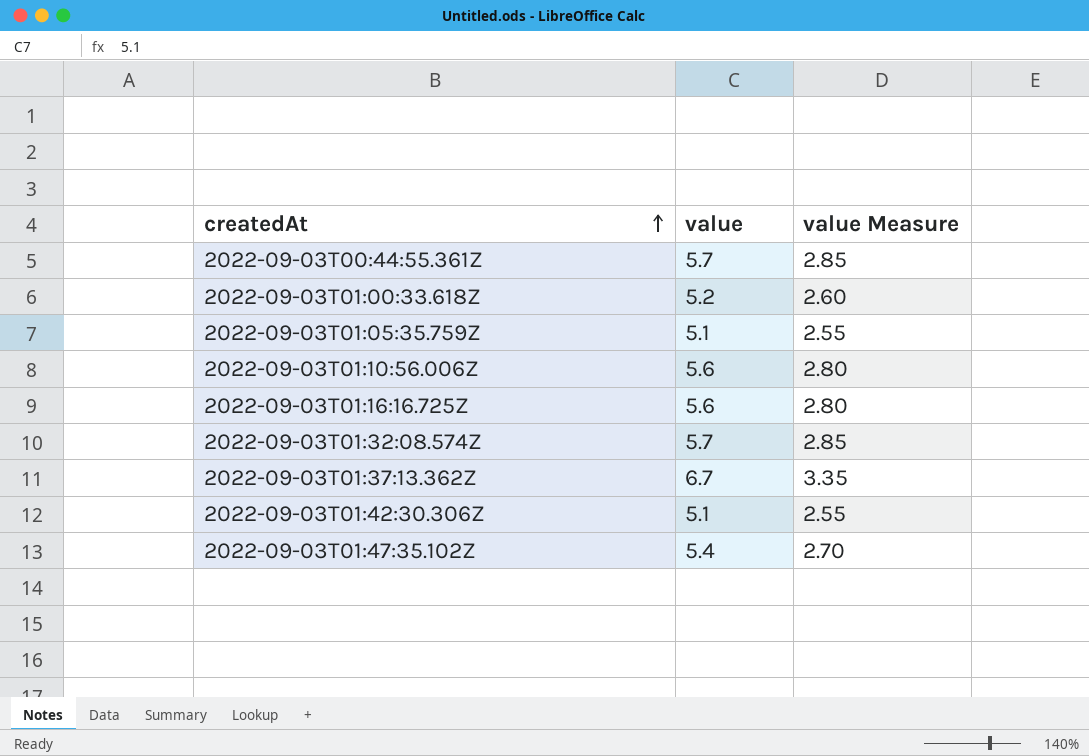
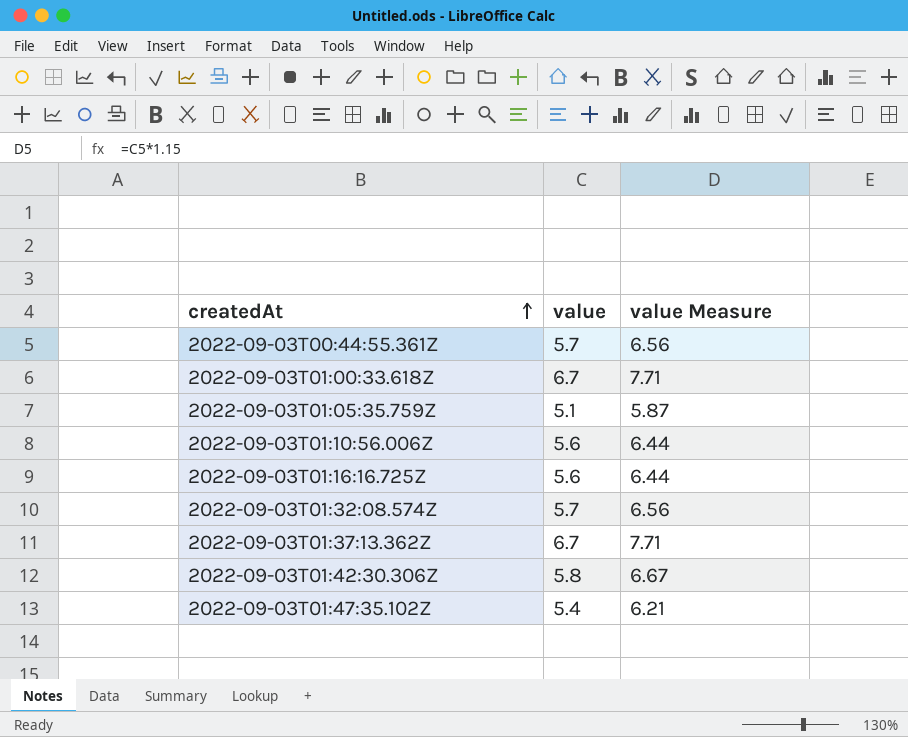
column value Measure | formula: [value] * 0.5 -> [value] * 1.15
2022-09-03T01:00:33.618Z | value: 5.2 -> 6.7
2022-09-03T01:42:30.306Z | value: 5.1 -> 5.8

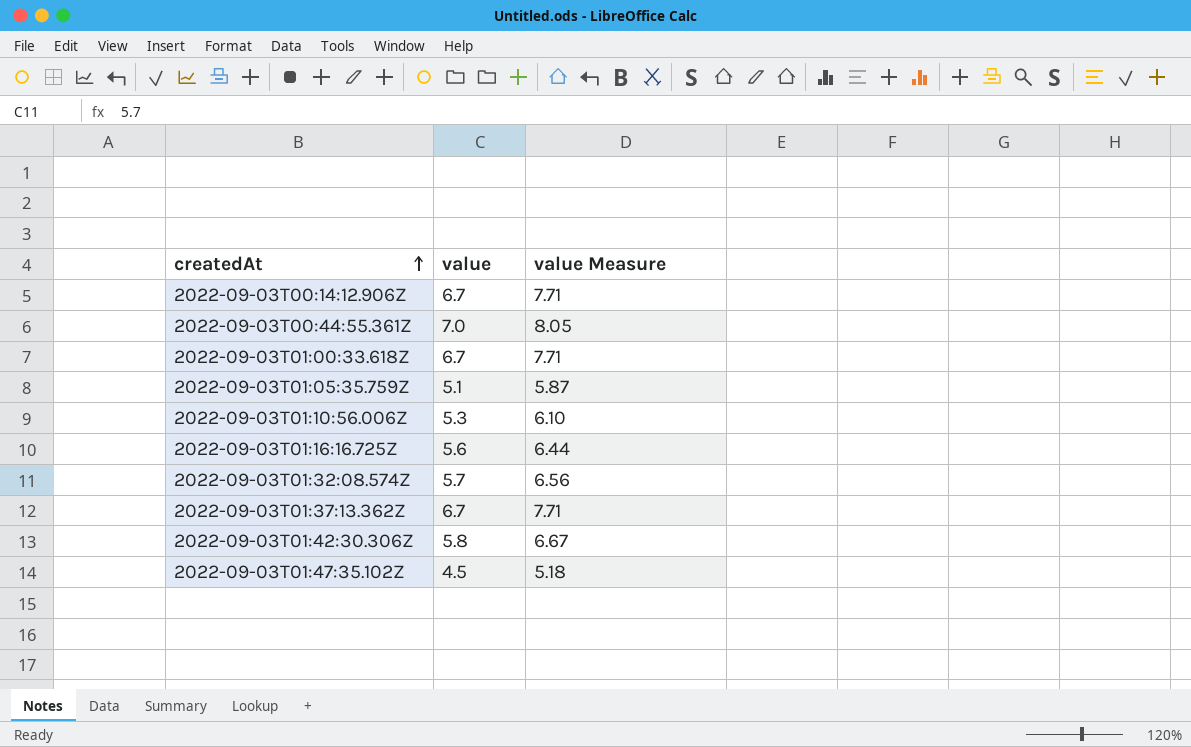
row 2022-09-03T00:14:12.906Z: none -> 6.7 | 7.71
2022-09-03T00:44:55.361Z | value: 5.7 -> 7.0
2022-09-03T00:44:55.361Z | value Measure: 6.56 -> 8.05
2022-09-03T01:10:56.006Z | value: 5.6 -> 5.3
2022-09-03T01:10:56.006Z | value Measure: 6.44 -> 6.10
2022-09-03T01:47:35.102Z | value: 5.4 -> 4.5
2022-09-03T01:47:35.102Z | value Measure: 6.21 -> 5.18

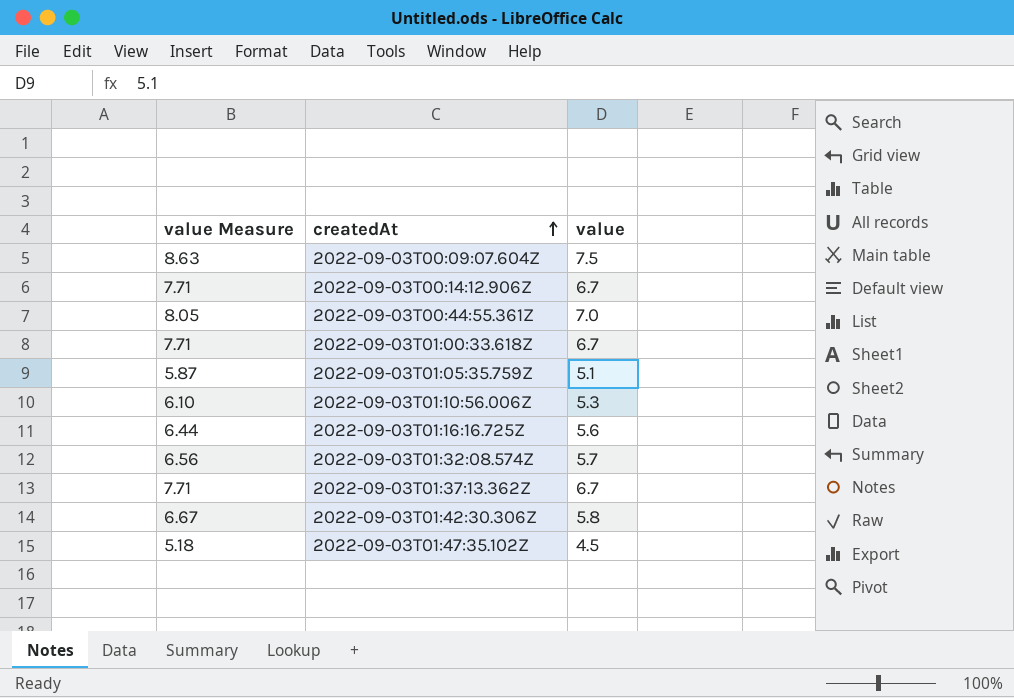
column value Measure | position: 3 -> 1
row 2022-09-03T00:09:07.604Z: none -> 8.63 | 7.5

